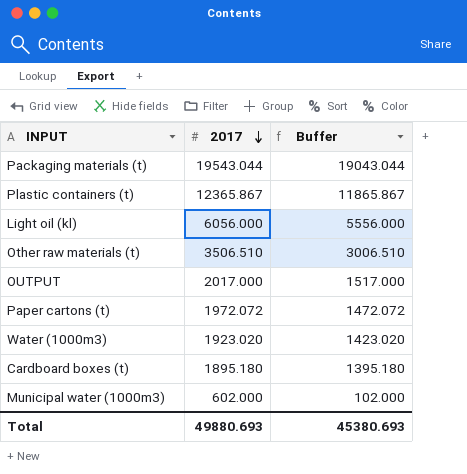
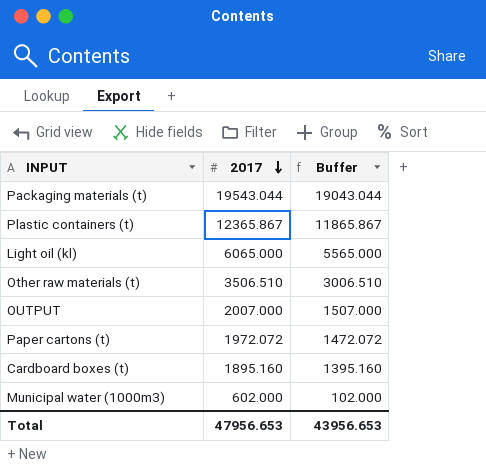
row Water (1000m3): 1923.020 | 1423.020 -> none
Light oil (kl) | 2017: 6056.000 -> 6065.000
Light oil (kl) | Buffer: 5556.000 -> 5565.000
OUTPUT | 2017: 2017.000 -> 2007.000
OUTPUT | Buffer: 1517.000 -> 1507.000
Cardboard boxes (t) | 2017: 1895.180 -> 1895.160
Cardboard boxes (t) | Buffer: 1395.180 -> 1395.160
Total | 2017: 49880.693 -> 47956.653
Total | Buffer: 45380.693 -> 43956.653

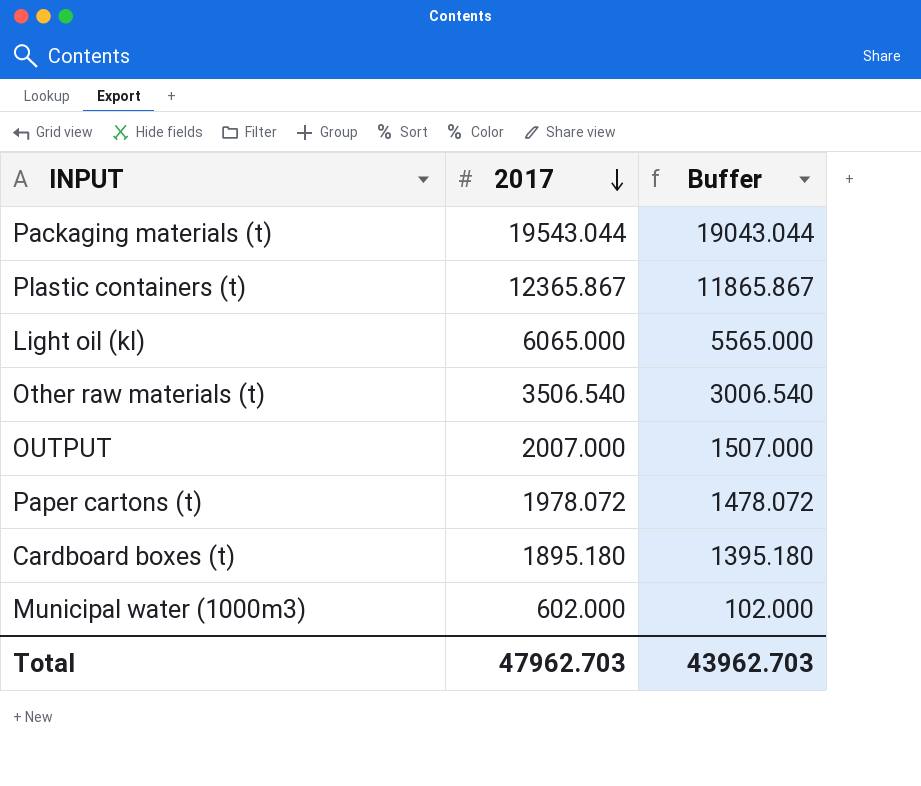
Other raw materials (t) | 2017: 3506.510 -> 3506.540
Other raw materials (t) | Buffer: 3006.510 -> 3006.540
Paper cartons (t) | 2017: 1972.072 -> 1978.072
Paper cartons (t) | Buffer: 1472.072 -> 1478.072
Cardboard boxes (t) | 2017: 1895.160 -> 1895.180
Cardboard boxes (t) | Buffer: 1395.160 -> 1395.180
Total | 2017: 47956.653 -> 47962.703
Total | Buffer: 43956.653 -> 43962.703

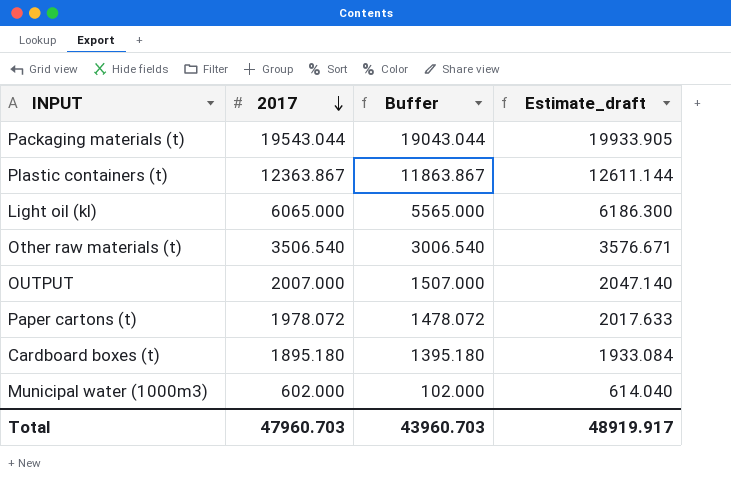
column Estimate_draft | formula: none -> [2017] * 1.02
Plastic containers (t) | 2017: 12365.867 -> 12363.867
Plastic containers (t) | Buffer: 11865.867 -> 11863.867
Total | 2017: 47962.703 -> 47960.703
Total | Buffer: 43962.703 -> 43960.703

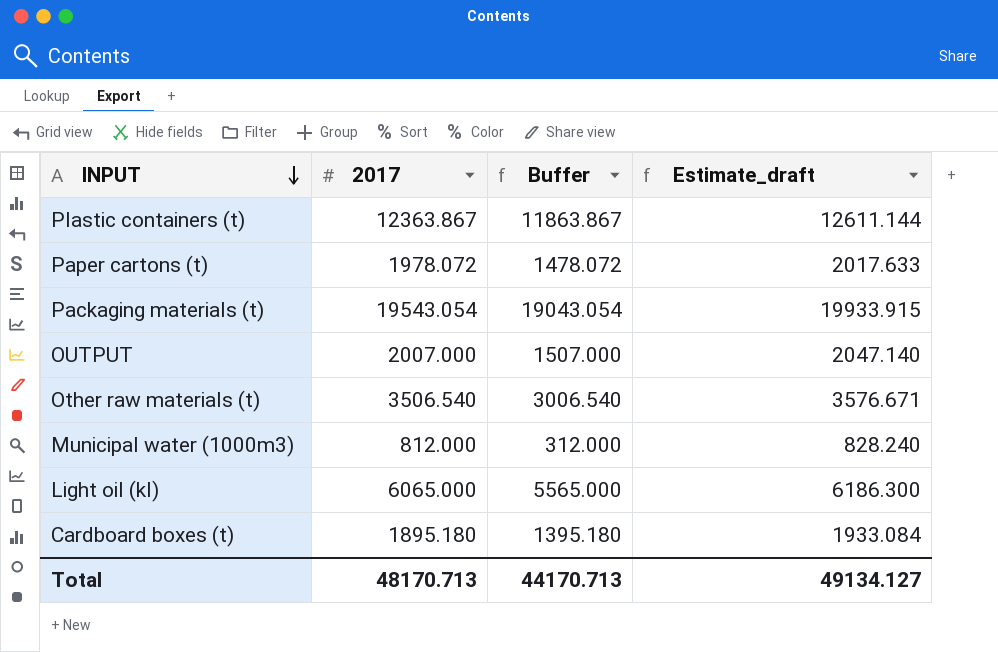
row order: 2017 descending -> INPUT descending
Packaging materials (t) | 2017: 19543.044 -> 19543.054
Packaging materials (t) | Buffer: 19043.044 -> 19043.054
Packaging materials (t) | Estimate_draft: 19933.905 -> 19933.915
Municipal water (1000m3) | 2017: 602.000 -> 812.000
Municipal water (1000m3) | Buffer: 102.000 -> 312.000
Municipal water (1000m3) | Estimate_draft: 614.040 -> 828.240
Total | 2017: 47960.703 -> 48170.713
Total | Buffer: 43960.703 -> 44170.713
Total | Estimate_draft: 48919.917 -> 49134.127

